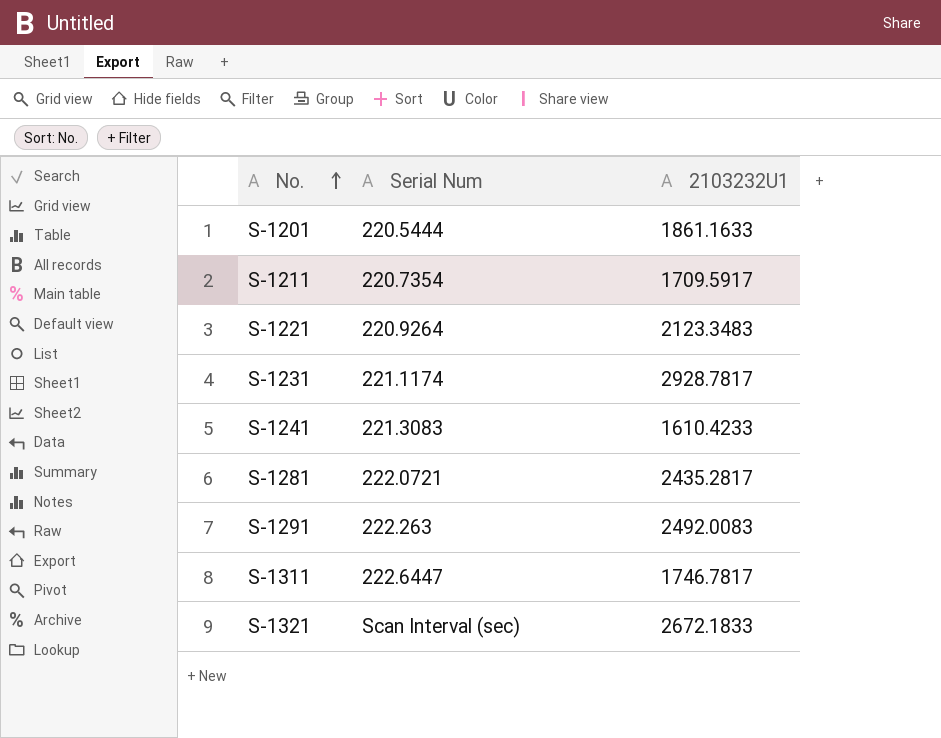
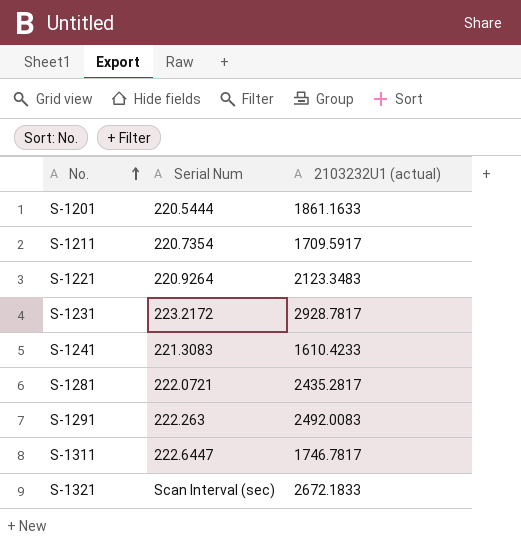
column name: 2103232U1 -> 2103232U1 (actual)
S-1231 | Serial Num: 221.1174 -> 223.2172

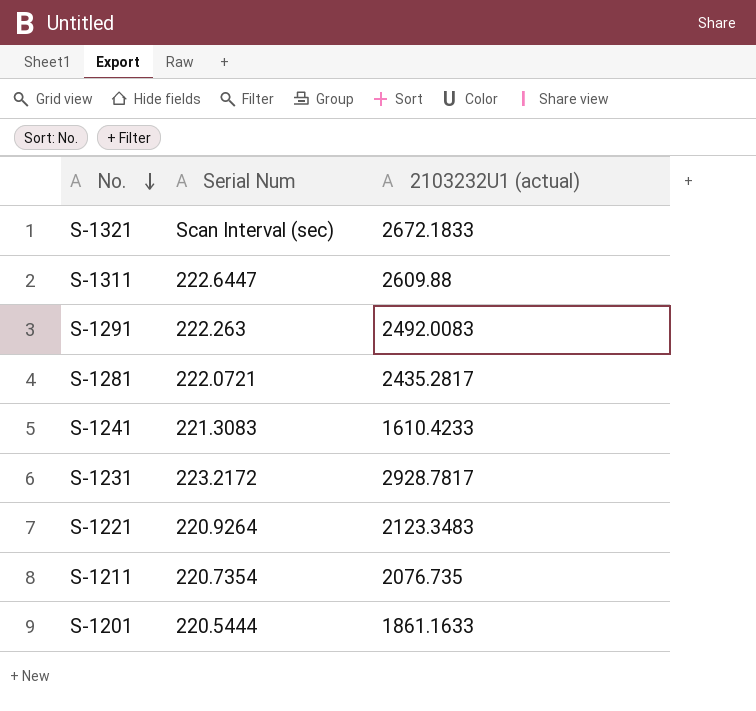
row order: No. ascending -> No. descending
S-1311 | 2103232U1 (actual): 1746.7817 -> 2609.88
S-1211 | 2103232U1 (actual): 1709.5917 -> 2076.735

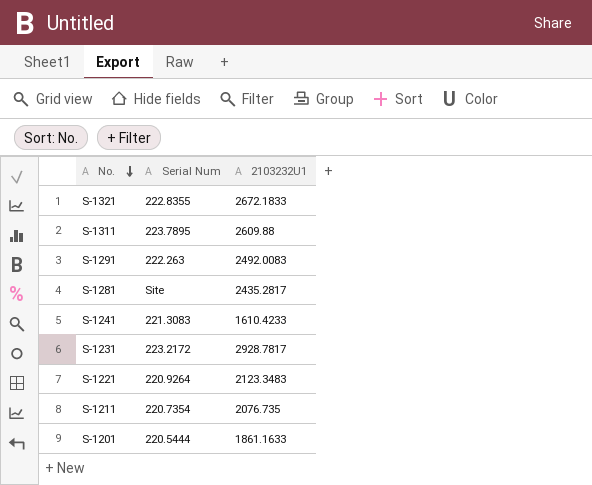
column name: 2103232U1 (actual) -> 2103232U1
S-1321 | Serial Num: Scan Interval (sec) -> 222.8355
S-1311 | Serial Num: 222.6447 -> 223.7895
S-1281 | Serial Num: 222.0721 -> Site

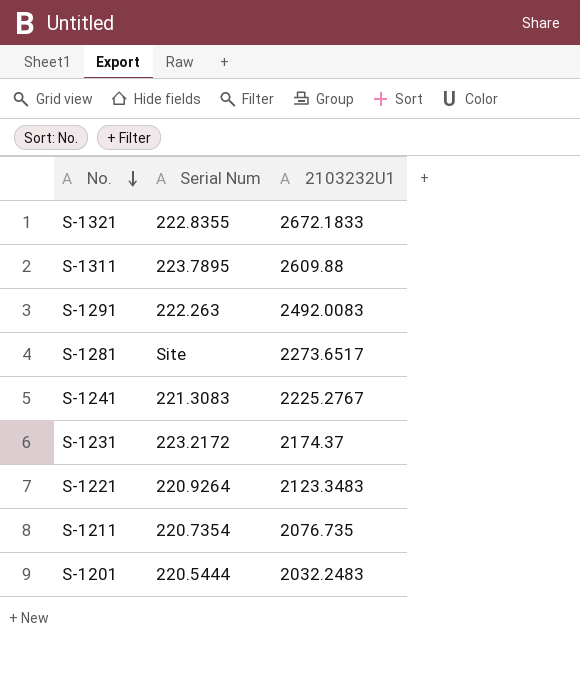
S-1281 | 2103232U1: 2435.2817 -> 2273.6517
S-1241 | 2103232U1: 1610.4233 -> 2225.2767
S-1231 | 2103232U1: 2928.7817 -> 2174.37
S-1201 | 2103232U1: 1861.1633 -> 2032.2483

